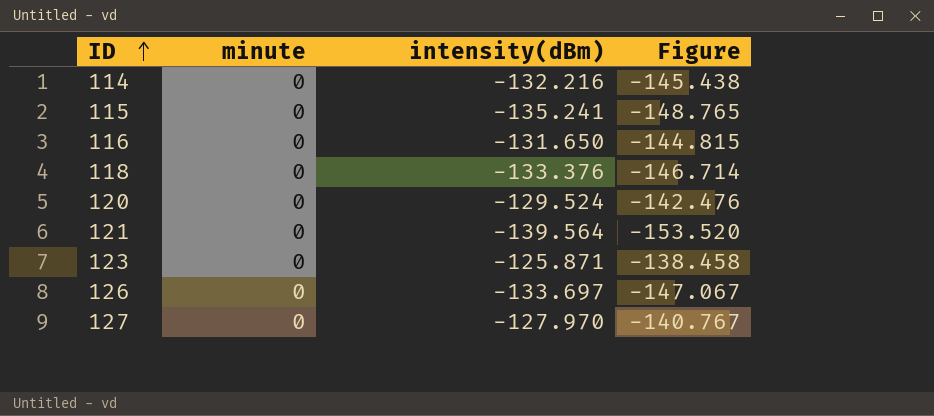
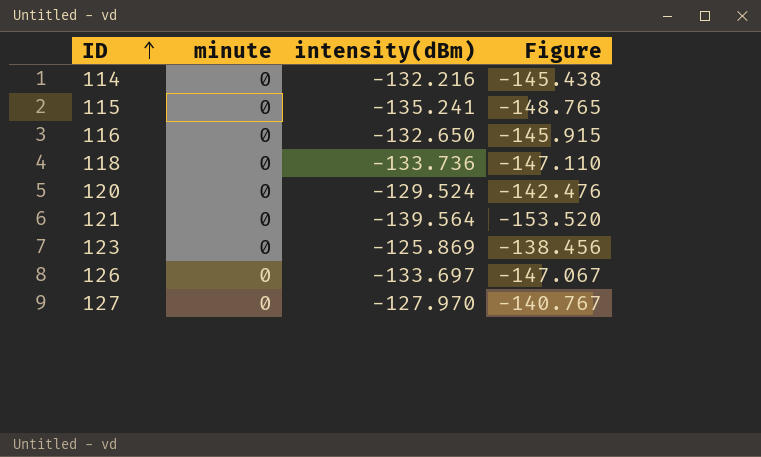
116 | intensity(dBm): -131.650 -> -132.650
116 | Figure: -144.815 -> -145.915
118 | intensity(dBm): -133.376 -> -133.736
118 | Figure: -146.714 -> -147.110
123 | intensity(dBm): -125.871 -> -125.869
123 | Figure: -138.458 -> -138.456

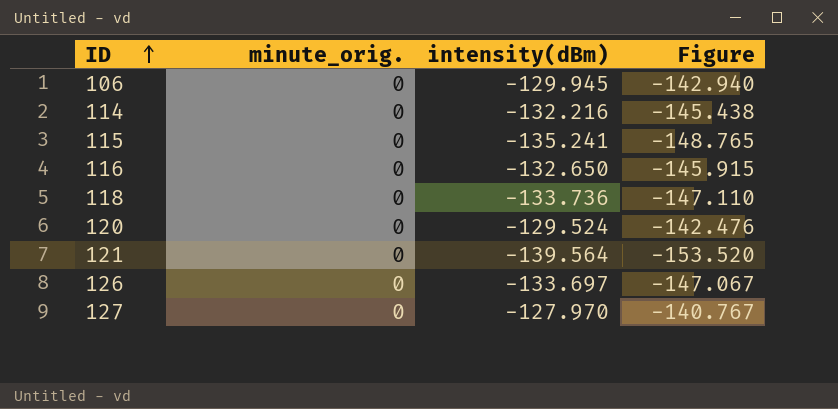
column name: minute -> minute_orig.
row 123: 0 | -125.869 | -138.456 -> none
row 106: none -> 0 | -129.945 | -142.940

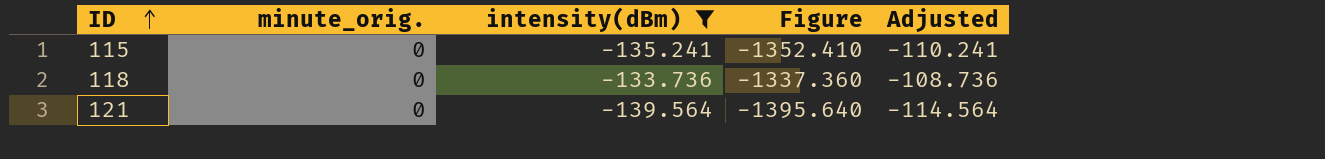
filter: none -> intensity(dBm) <= -133.736
column Figure | formula: [intensity(dBm)] * 1.1 -> [intensity(dBm)] * 10
column Adjusted | formula: none -> [intensity(dBm)] + 25

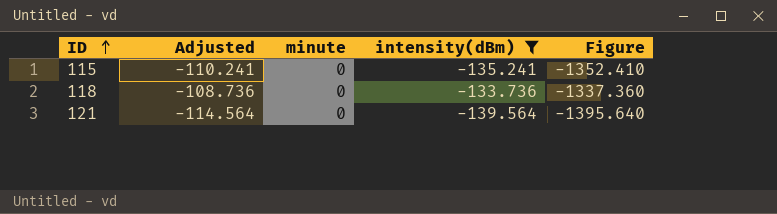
column Adjusted | position: 5 -> 2
column name: minute_orig. -> minute

